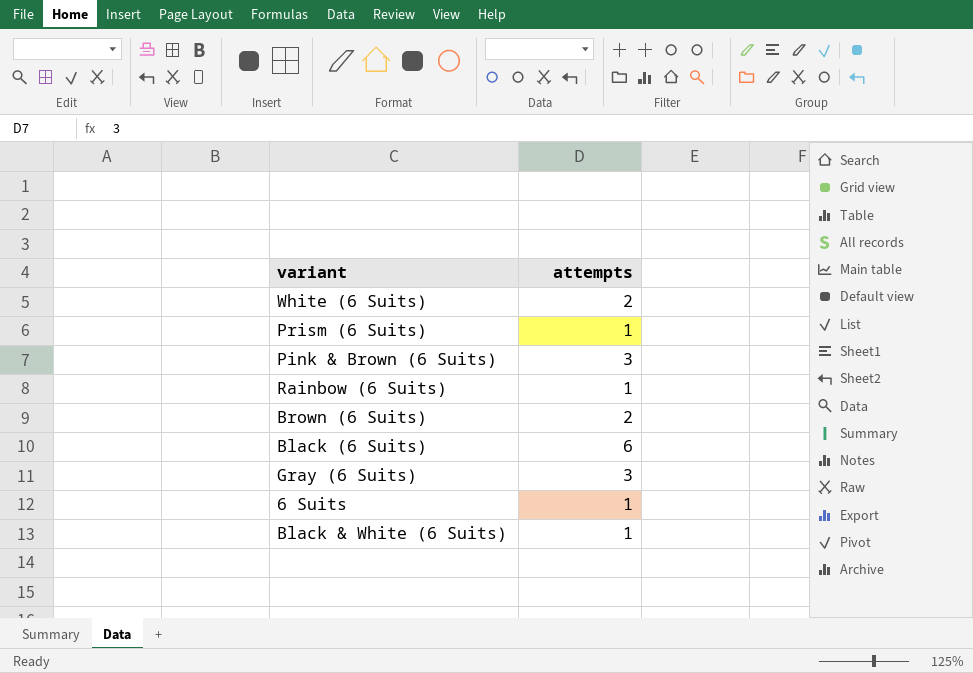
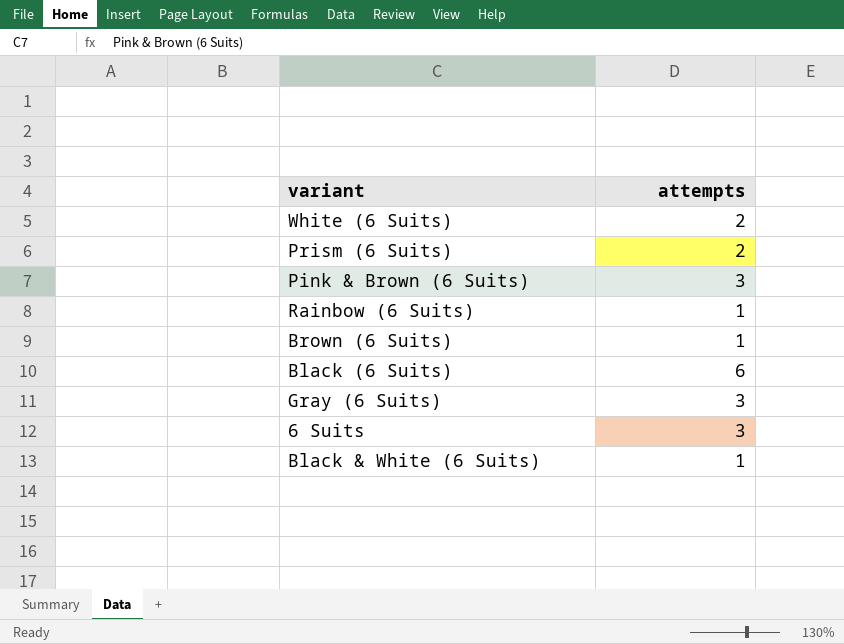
Prism (6 Suits) | attempts: 1 -> 2
Brown (6 Suits) | attempts: 2 -> 1
6 Suits | attempts: 1 -> 3

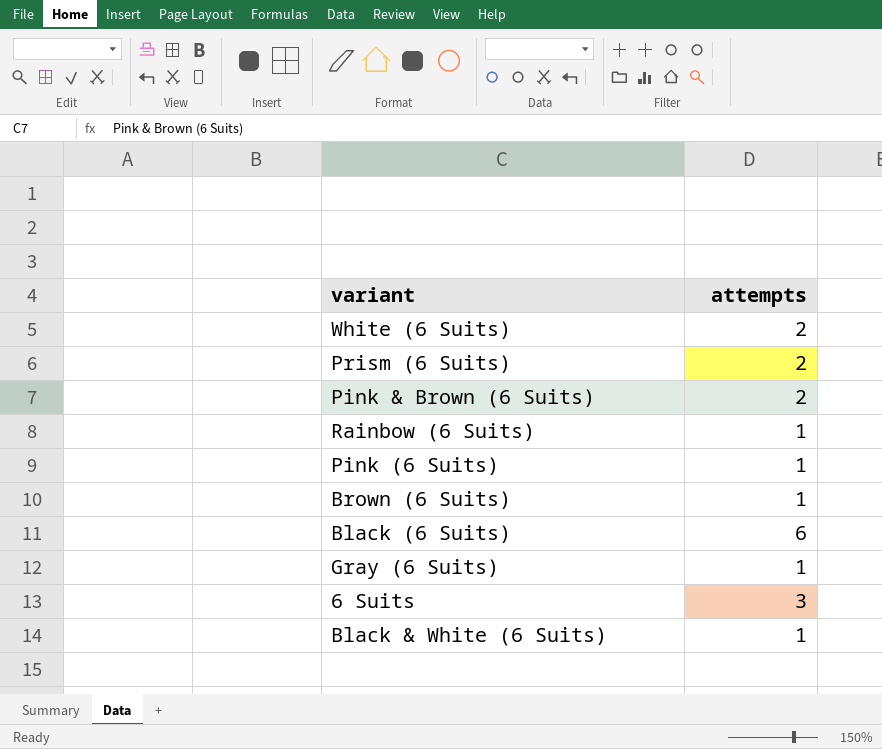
Pink & Brown (6 Suits) | attempts: 3 -> 2
row Pink (6 Suits): none -> 1
Gray (6 Suits) | attempts: 3 -> 1

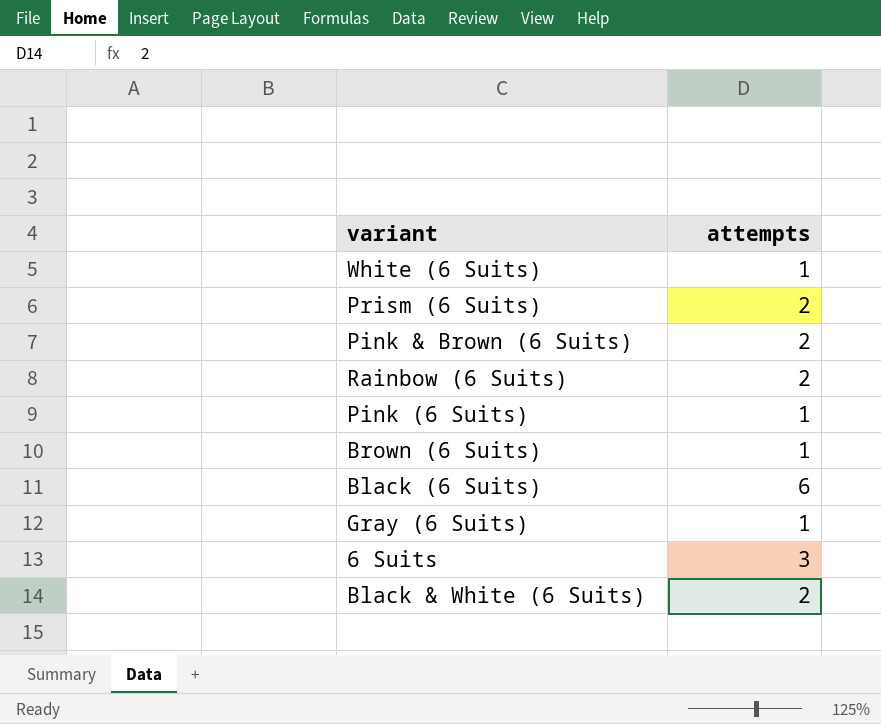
White (6 Suits) | attempts: 2 -> 1
Rainbow (6 Suits) | attempts: 1 -> 2
Black & White (6 Suits) | attempts: 1 -> 2

